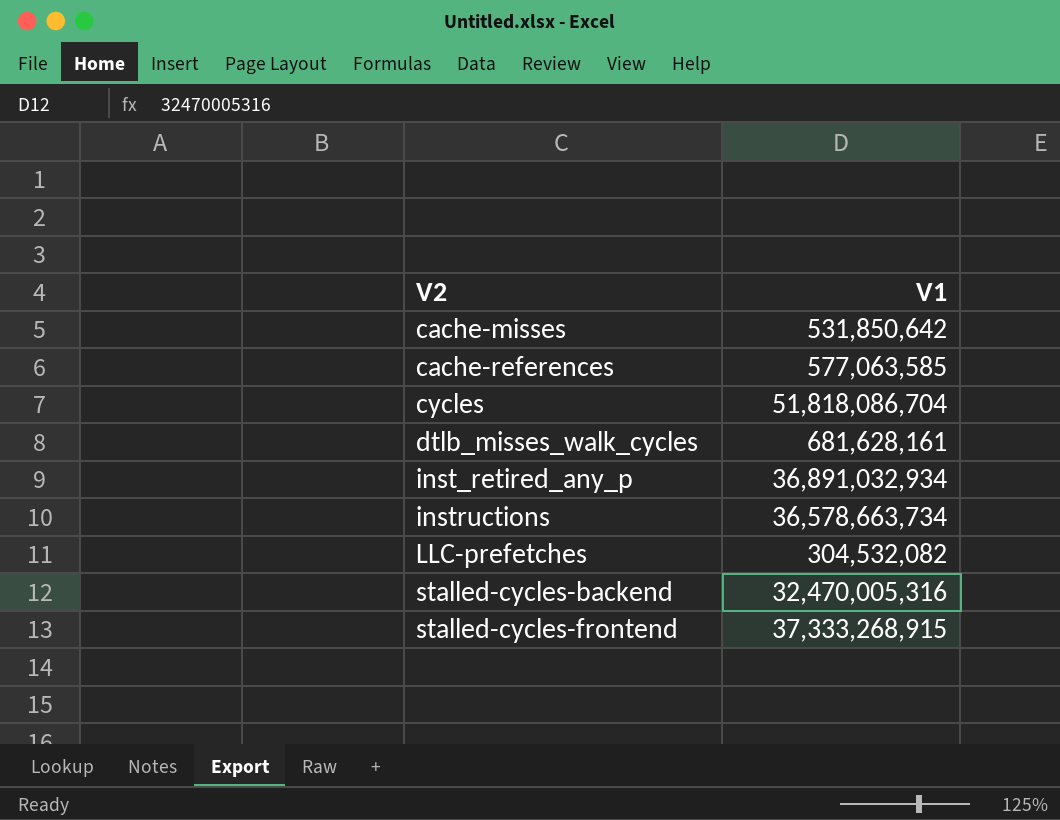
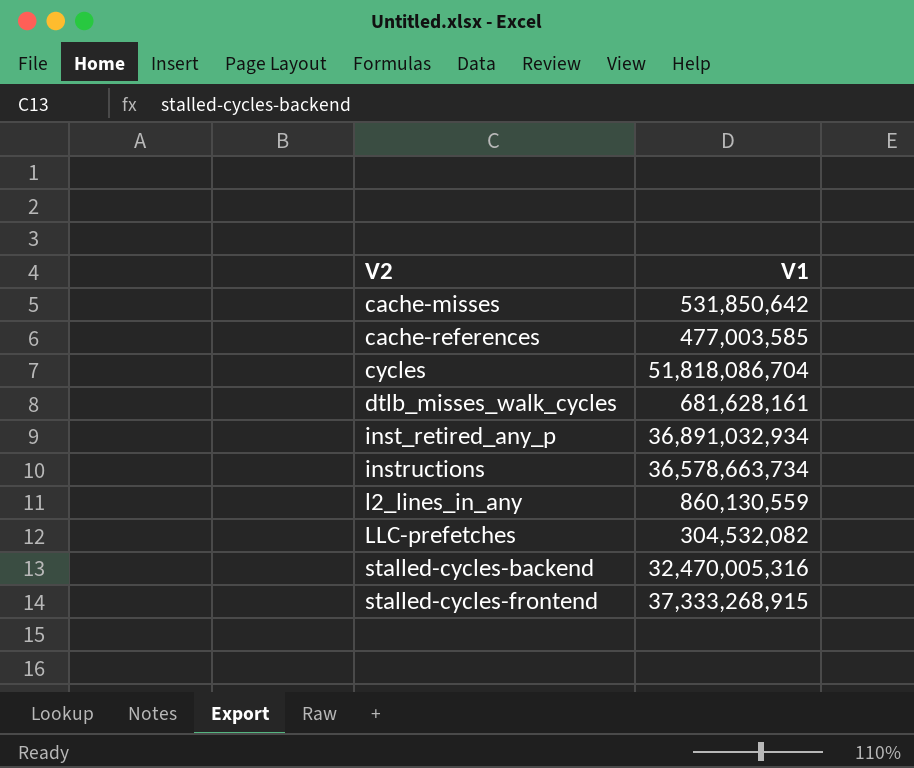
cache-references | V1: 577,063,585 -> 477,003,585
row l2_lines_in_any: none -> 860,130,559

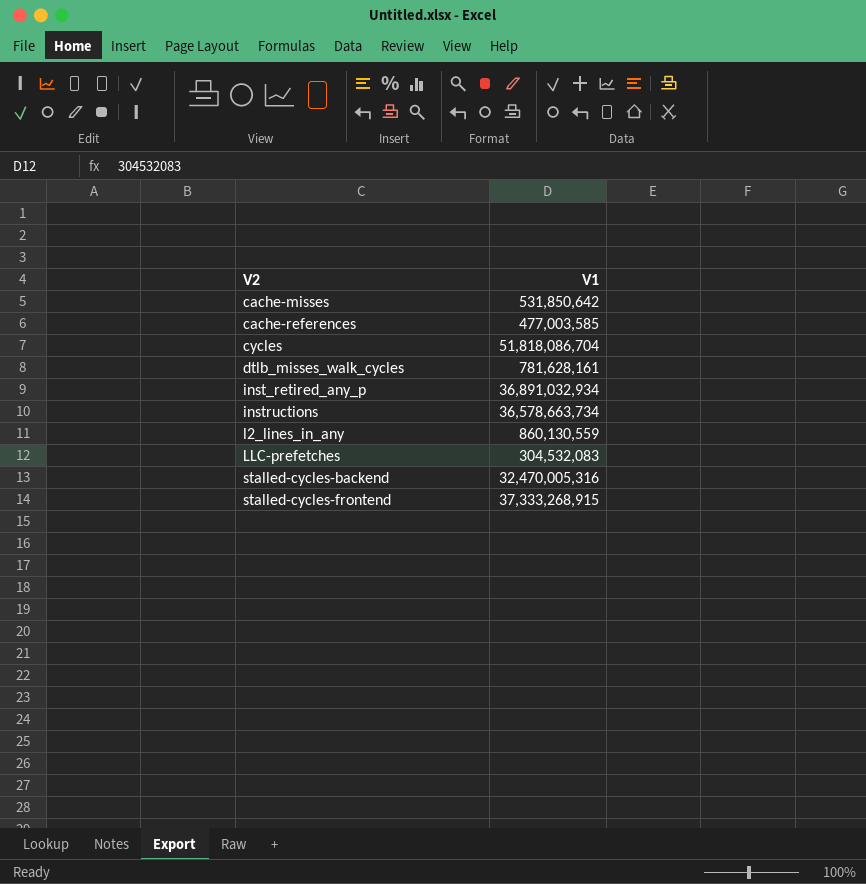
dtlb_misses_walk_cycles | V1: 681,628,161 -> 781,628,161
LLC-prefetches | V1: 304,532,082 -> 304,532,083

